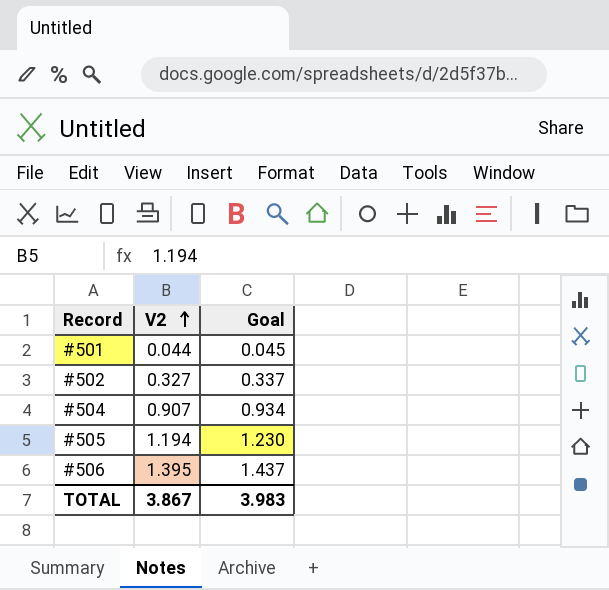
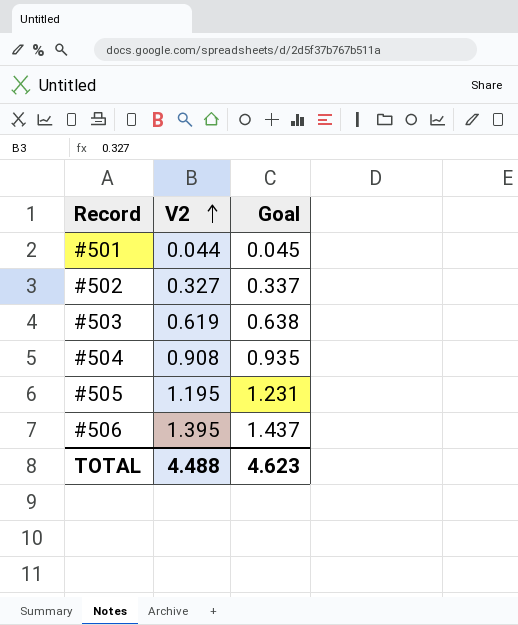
row #503: none -> 0.619 | 0.638
#504 | V2: 0.907 -> 0.908
#504 | Goal: 0.934 -> 0.935
#505 | V2: 1.194 -> 1.195
#505 | Goal: 1.230 -> 1.231
TOTAL | V2: 3.867 -> 4.488
TOTAL | Goal: 3.983 -> 4.623

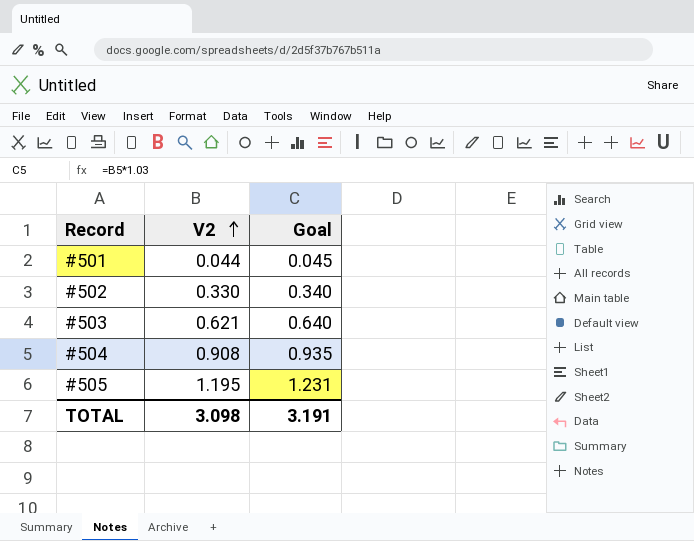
row #506: 1.395 | 1.437 -> none
#502 | V2: 0.327 -> 0.330
#502 | Goal: 0.337 -> 0.340
#503 | V2: 0.619 -> 0.621
#503 | Goal: 0.638 -> 0.640
TOTAL | V2: 4.488 -> 3.098
TOTAL | Goal: 4.623 -> 3.191

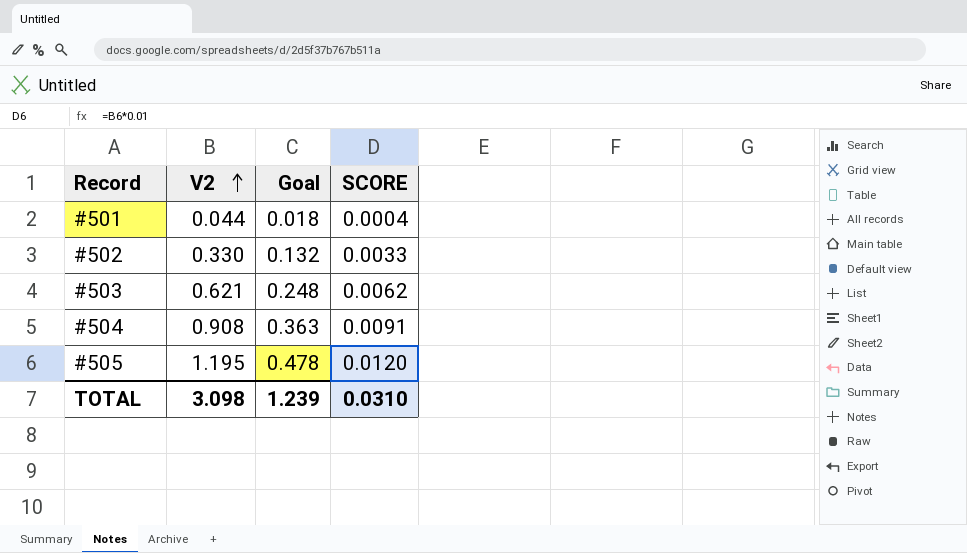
column Goal | formula: [V2] * 1.03 -> [V2] * 0.4
column SCORE | formula: none -> [V2] * 0.01
TOTAL | Goal: 3.191 -> 1.239

